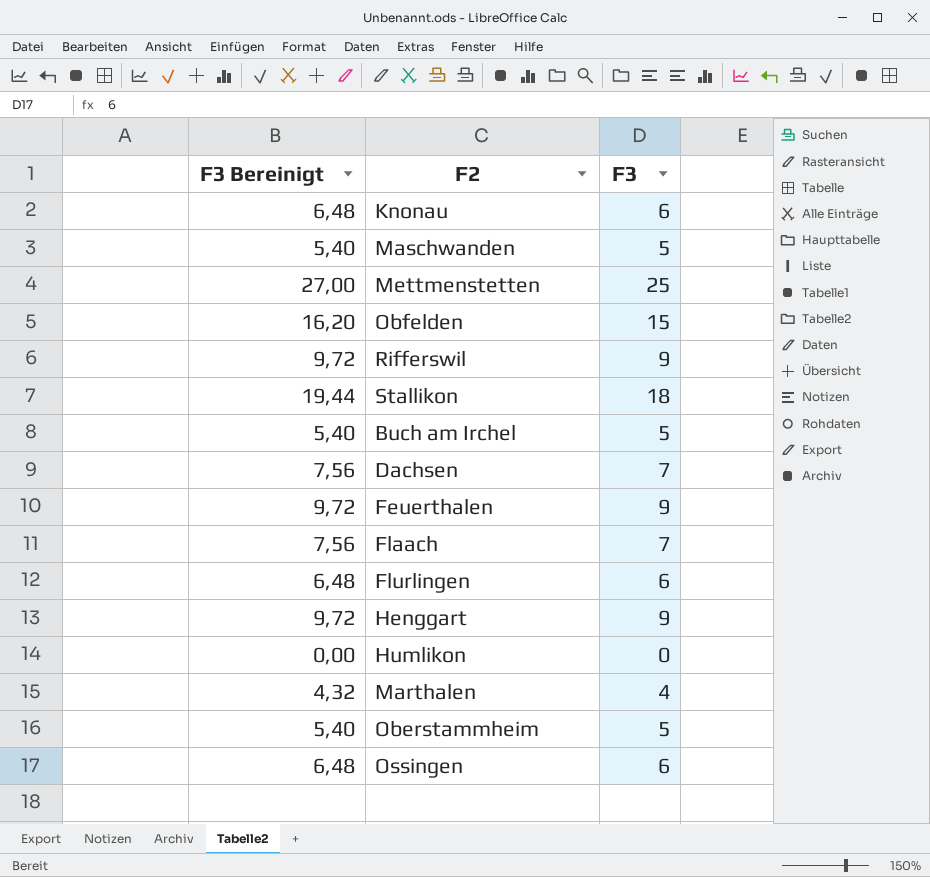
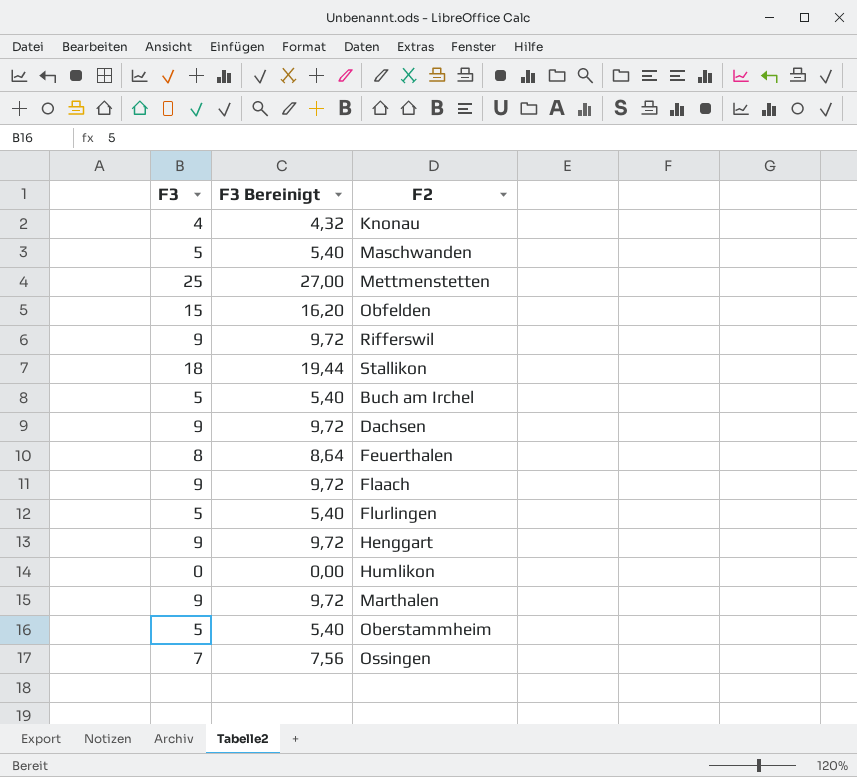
column F3 | position: 3 -> 1
Knonau | F3: 6 -> 4
Knonau | F3 Bereinigt: 6,48 -> 4,32
Dachsen | F3: 7 -> 9
Dachsen | F3 Bereinigt: 7,56 -> 9,72
Feuerthalen | F3: 9 -> 8
Feuerthalen | F3 Bereinigt: 9,72 -> 8,64
Flaach | F3: 7 -> 9
Flaach | F3 Bereinigt: 7,56 -> 9,72
Flurlingen | F3: 6 -> 5
Flurlingen | F3 Bereinigt: 6,48 -> 5,40
Marthalen | F3: 4 -> 9
Marthalen | F3 Bereinigt: 4,32 -> 9,72
Ossingen | F3: 6 -> 7
Ossingen | F3 Bereinigt: 6,48 -> 7,56

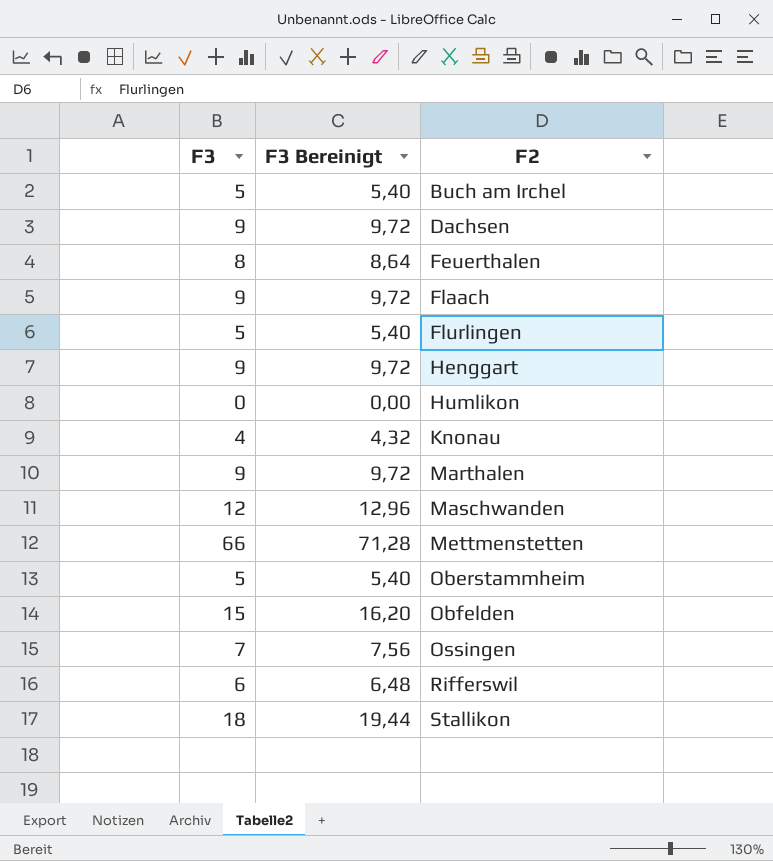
row order: none -> F2 ascending
Maschwanden | F3: 5 -> 12
Maschwanden | F3 Bereinigt: 5,40 -> 12,96
Mettmenstetten | F3: 25 -> 66
Mettmenstetten | F3 Bereinigt: 27,00 -> 71,28
Rifferswil | F3: 9 -> 6
Rifferswil | F3 Bereinigt: 9,72 -> 6,48

